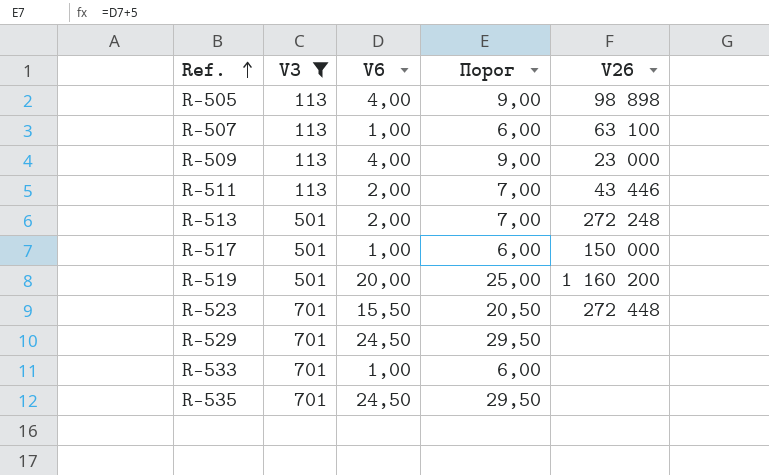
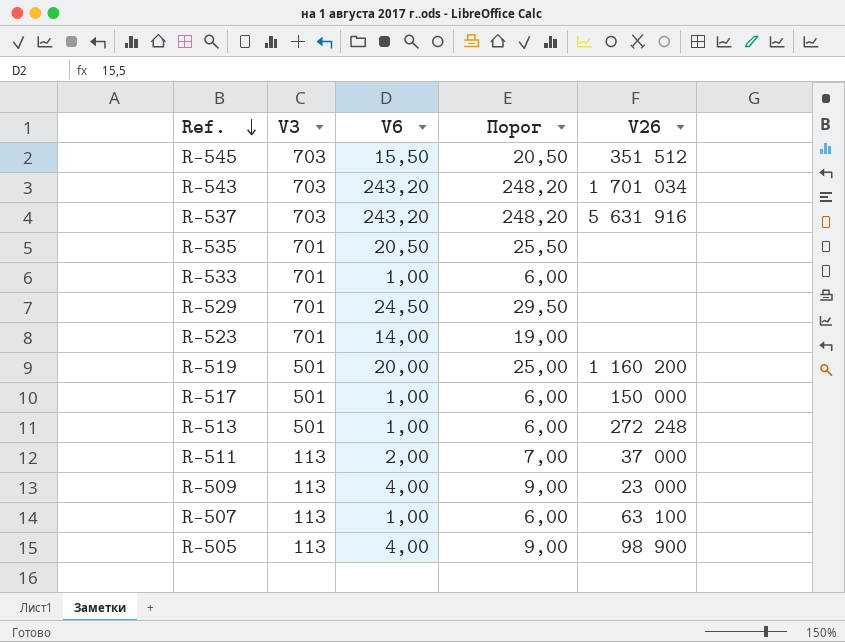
filter: V3 != 703 -> none
row order: Ref. ascending -> Ref. descending
R-535 | V6: 24,50 -> 20,50
R-535 | Порог: 29,50 -> 25,50
R-523 | V6: 15,50 -> 14,00
R-523 | Порог: 20,50 -> 19,00
R-523 | V26: 272 448 -> none
R-513 | V6: 2,00 -> 1,00
R-513 | Порог: 7,00 -> 6,00
R-511 | V26: 43 446 -> 37 000
R-505 | V26: 98 898 -> 98 900

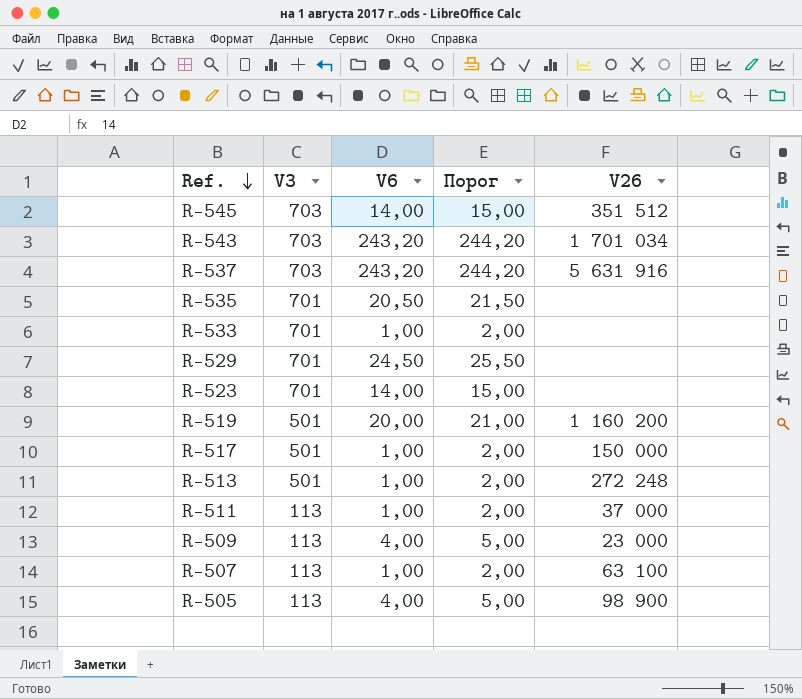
column Порог | formula: [V6] + 5 -> [V6] + 1
R-545 | V6: 15,50 -> 14,00
R-511 | V6: 2,00 -> 1,00

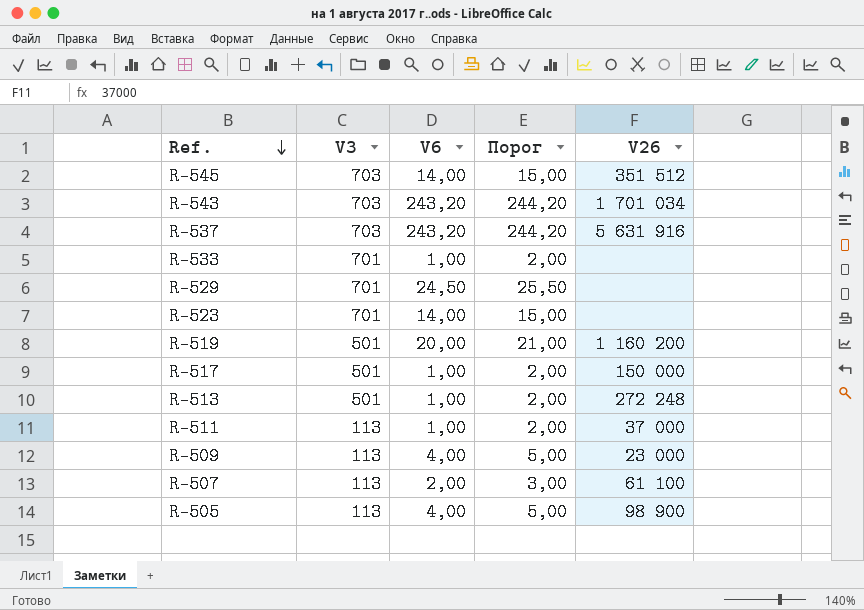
row R-535: 701 | 20,50 | 21,50 | none -> none
R-507 | V6: 1,00 -> 2,00
R-507 | Порог: 2,00 -> 3,00
R-507 | V26: 63 100 -> 61 100

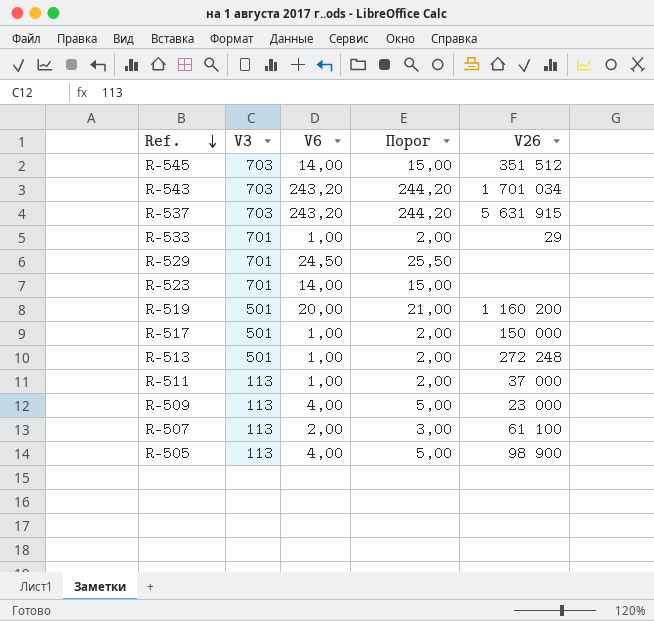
R-537 | V26: 5 631 916 -> 5 631 915
R-533 | V26: none -> 29

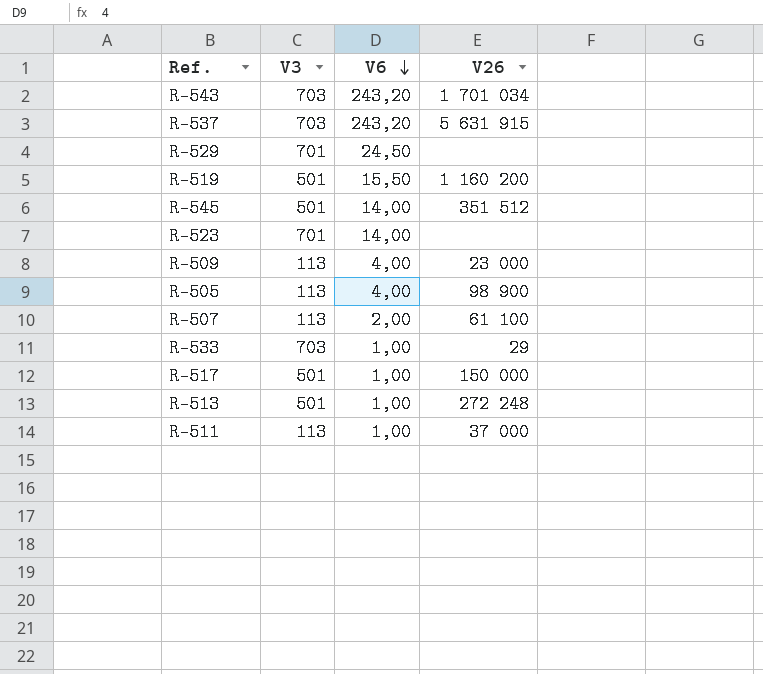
row order: Ref. descending -> V6 descending
column Порог | formula: [V6] + 1 -> none
R-519 | V6: 20,00 -> 15,50
R-545 | V3: 703 -> 501
R-533 | V3: 701 -> 703

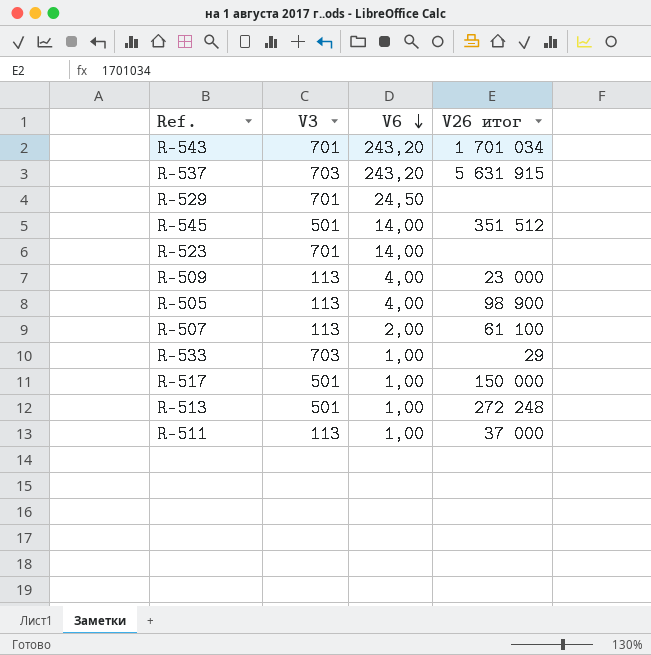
column name: V26 -> V26 итог
row R-519: 501 | 15,50 | 1 160 200 -> none
R-543 | V3: 703 -> 701

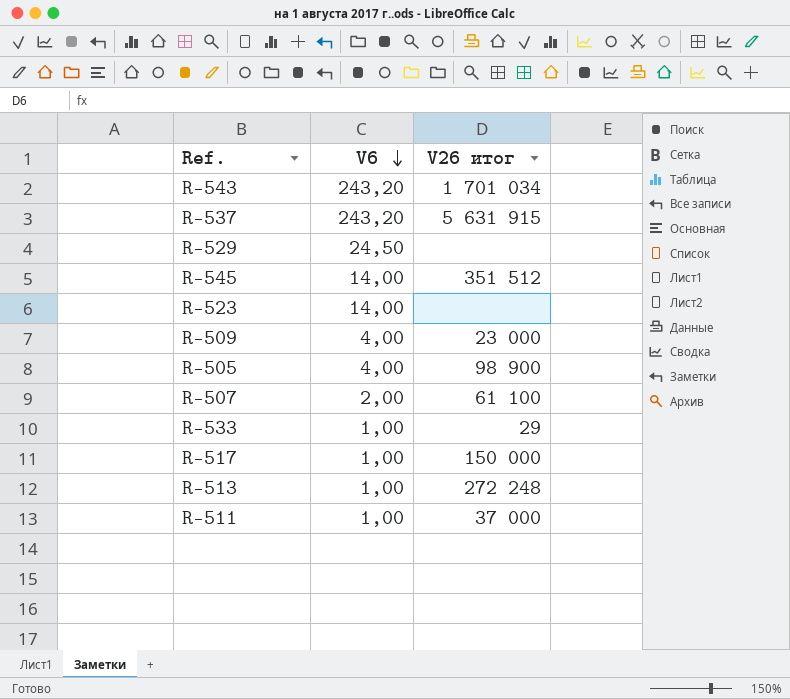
column V3 | position: 2 -> none

